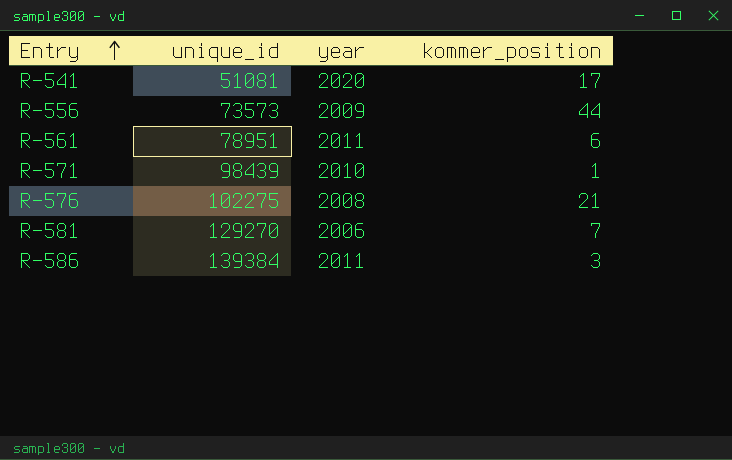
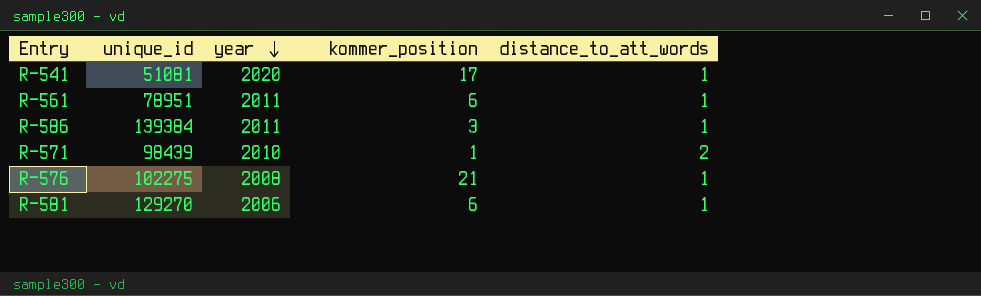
row order: Entry ascending -> year descending
column distance_to_att_words | position: none -> 5
row R-556: 73573 | 2009 | 44 -> none
R-581 | kommer_position: 7 -> 6

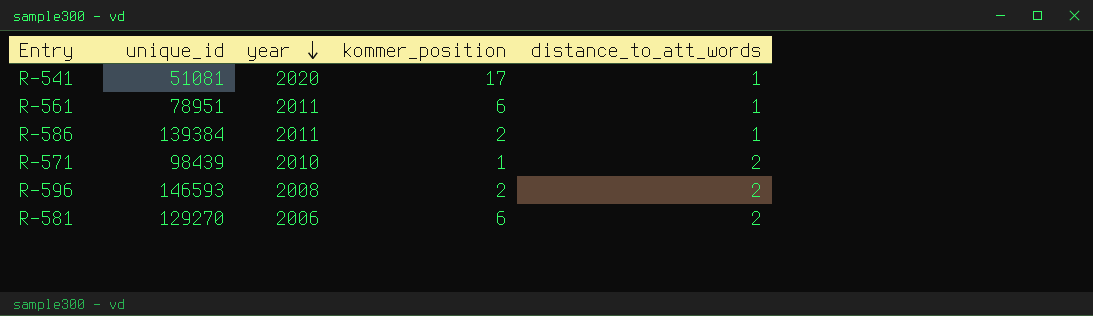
row R-576: 102275 | 2008 | 21 | 1 -> none
R-586 | kommer_position: 3 -> 2
row R-596: none -> 146593 | 2008 | 2 | 2
R-581 | distance_to_att_words: 1 -> 2

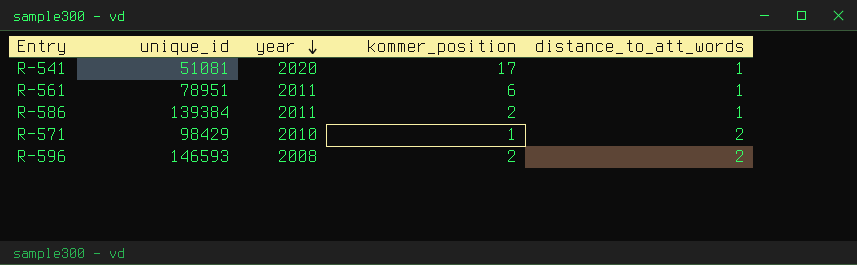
row R-581: 129270 | 2006 | 6 | 2 -> none
R-571 | unique_id: 98439 -> 98429

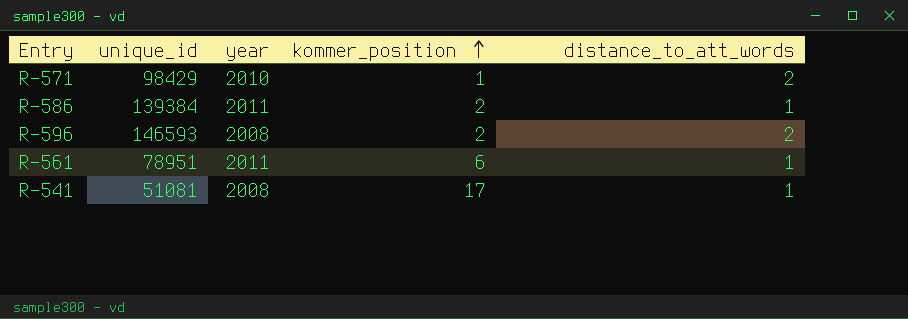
row order: year descending -> kommer_position ascending
R-541 | year: 2020 -> 2008

